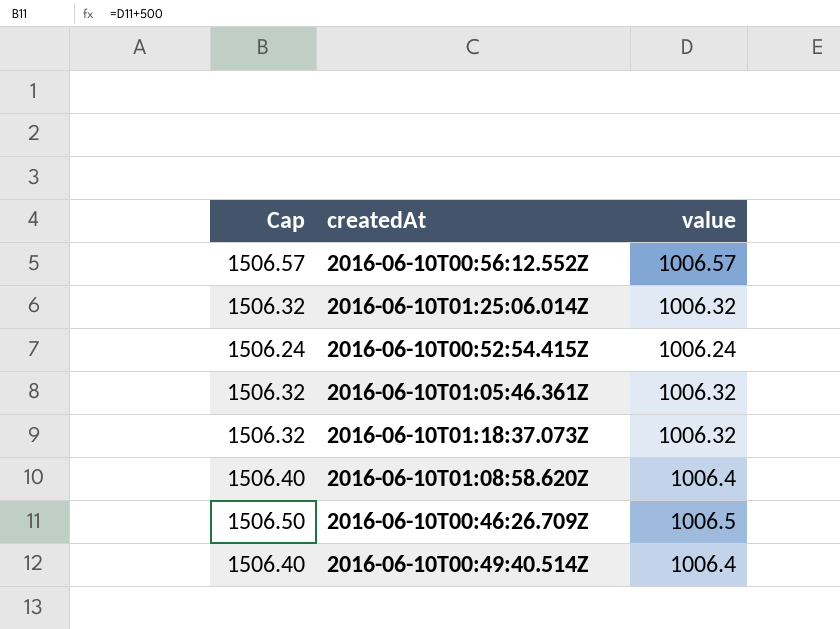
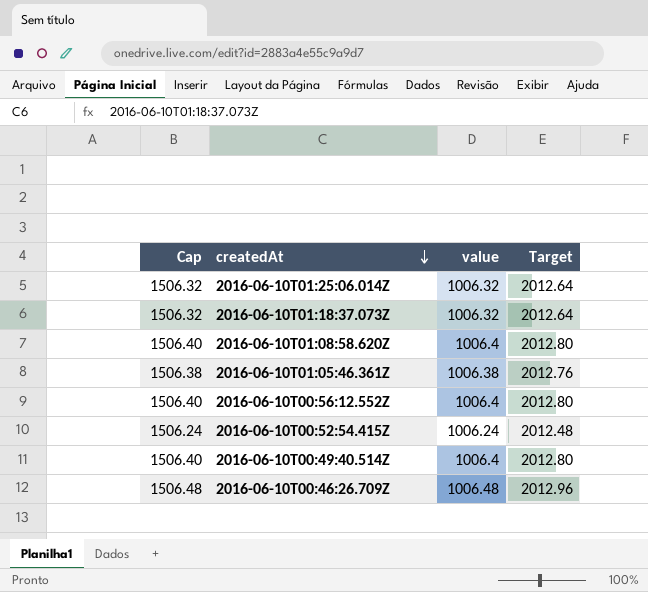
row order: none -> createdAt descending
column Target | formula: none -> [value] * 2
2016-06-10T01:05:46.361Z | Cap: 1506.32 -> 1506.38
2016-06-10T01:05:46.361Z | value: 1006.32 -> 1006.38
2016-06-10T00:56:12.552Z | Cap: 1506.57 -> 1506.40
2016-06-10T00:56:12.552Z | value: 1006.57 -> 1006.4
2016-06-10T00:46:26.709Z | Cap: 1506.50 -> 1506.48
2016-06-10T00:46:26.709Z | value: 1006.5 -> 1006.48

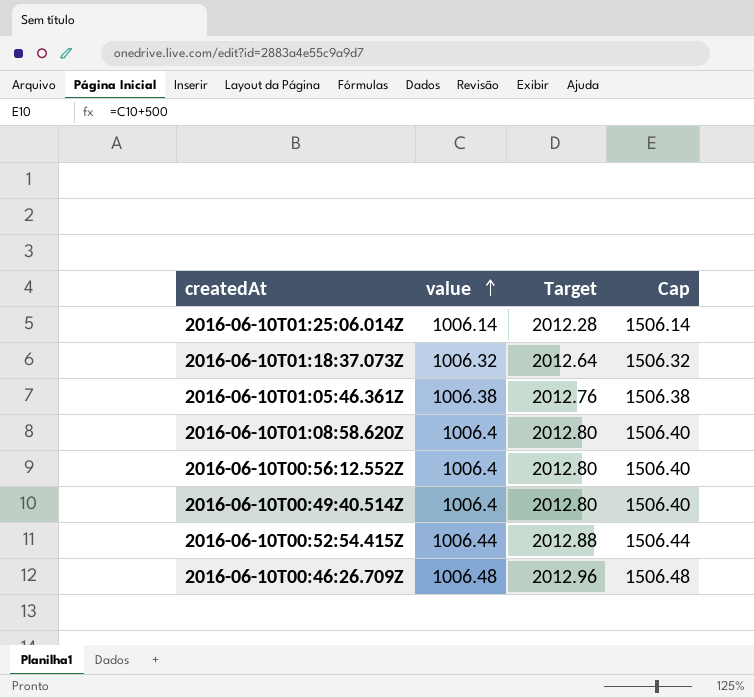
row order: createdAt descending -> value ascending
column Cap | position: 1 -> 4
2016-06-10T01:25:06.014Z | value: 1006.32 -> 1006.14
2016-06-10T01:25:06.014Z | Target: 2012.64 -> 2012.28
2016-06-10T01:25:06.014Z | Cap: 1506.32 -> 1506.14
2016-06-10T00:52:54.415Z | value: 1006.24 -> 1006.44
2016-06-10T00:52:54.415Z | Target: 2012.48 -> 2012.88
2016-06-10T00:52:54.415Z | Cap: 1506.24 -> 1506.44

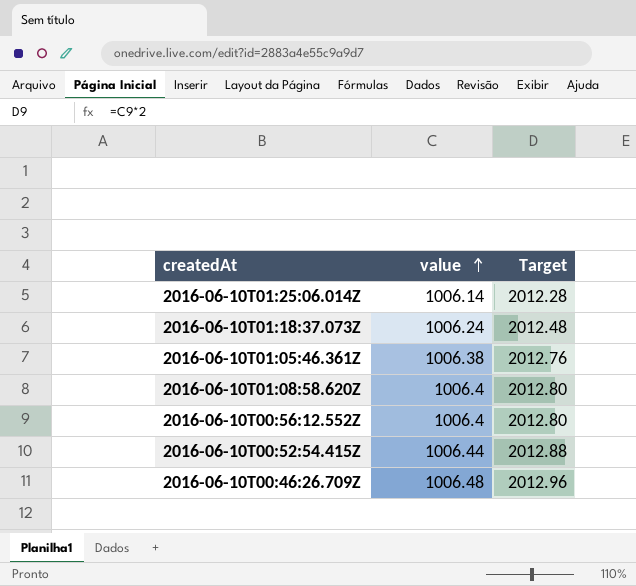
column Cap | formula: [value] + 500 -> none
row 2016-06-10T00:49:40.514Z: 1006.4 | 2012.80 | 1506.40 -> none
2016-06-10T01:18:37.073Z | value: 1006.32 -> 1006.24
2016-06-10T01:18:37.073Z | Target: 2012.64 -> 2012.48

